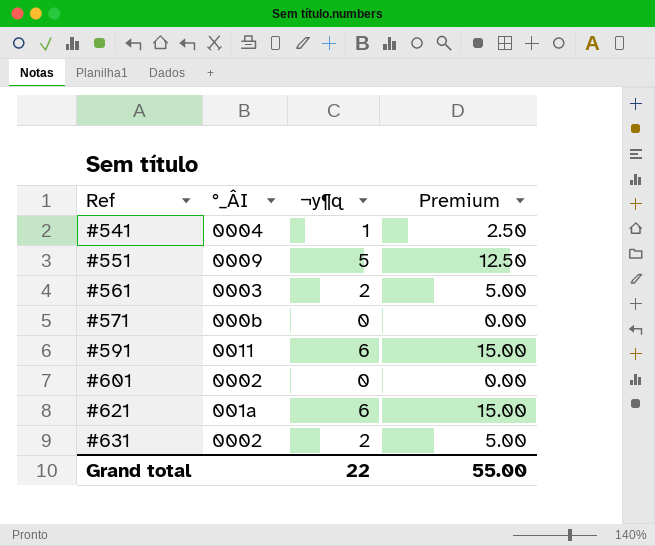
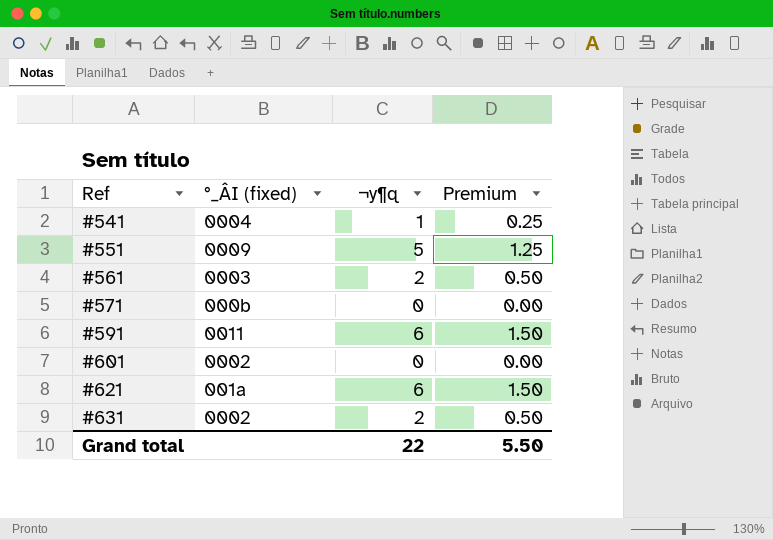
column name: °_ÂI -> °_ÂI (fixed)
column Premium | formula: [¬y¶q] * 2.5 -> [¬y¶q] * 0.25
Grand total | Premium: 55.00 -> 5.50

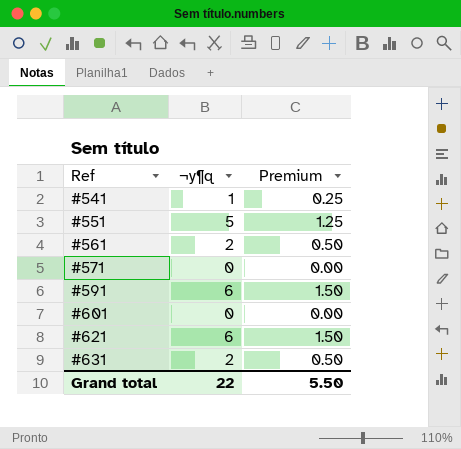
column °_ÂI (fixed) | position: 2 -> none

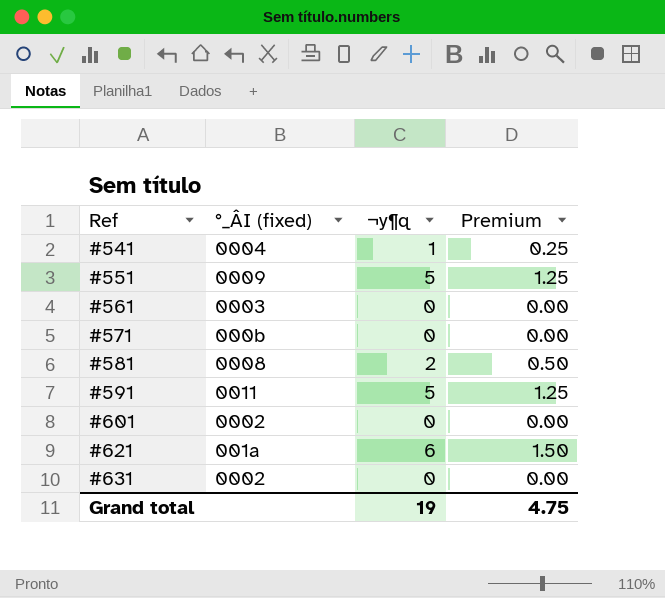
column °_ÂI (fixed) | position: none -> 2
#561 | ¬y¶q: 2 -> 0
#561 | Premium: 0.50 -> 0.00
row #581: none -> 0008 | 2 | 0.50
#591 | ¬y¶q: 6 -> 5
#591 | Premium: 1.50 -> 1.25
#631 | ¬y¶q: 2 -> 0
#631 | Premium: 0.50 -> 0.00
Grand total | ¬y¶q: 22 -> 19
Grand total | Premium: 5.50 -> 4.75

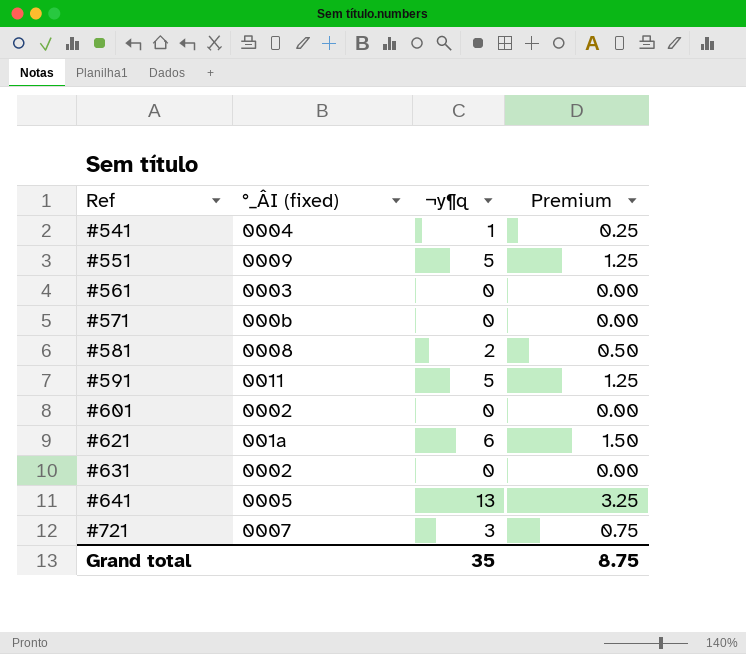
row #641: none -> 0005 | 13 | 3.25
row #721: none -> 0007 | 3 | 0.75
Grand total | ¬y¶q: 19 -> 35
Grand total | Premium: 4.75 -> 8.75

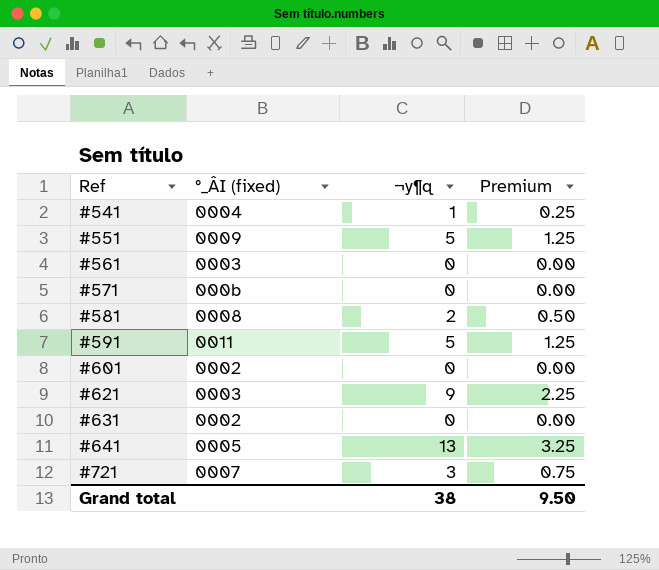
#621 | °_ÂI (fixed): 001a -> 0003
#621 | ¬y¶q: 6 -> 9
#621 | Premium: 1.50 -> 2.25
Grand total | ¬y¶q: 35 -> 38
Grand total | Premium: 8.75 -> 9.50

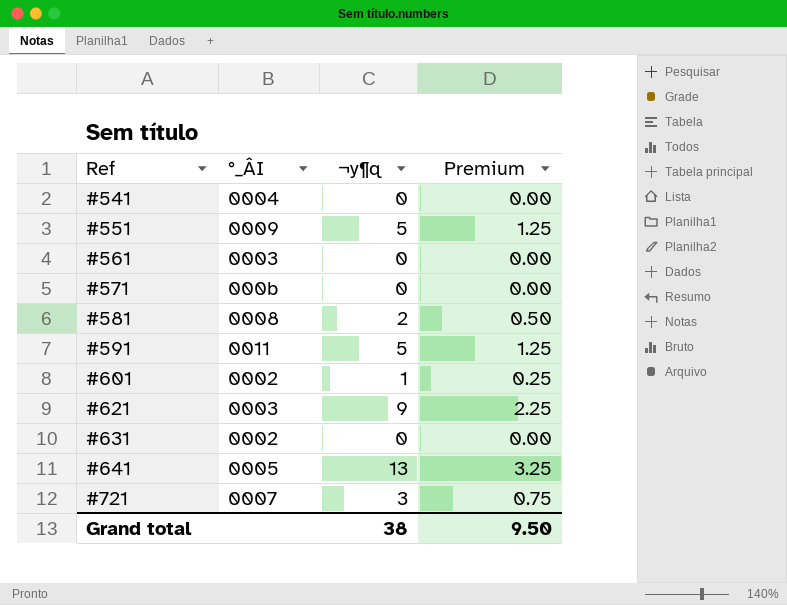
column name: °_ÂI (fixed) -> °_ÂI
#541 | ¬y¶q: 1 -> 0
#541 | Premium: 0.25 -> 0.00
#601 | ¬y¶q: 0 -> 1
#601 | Premium: 0.00 -> 0.25

